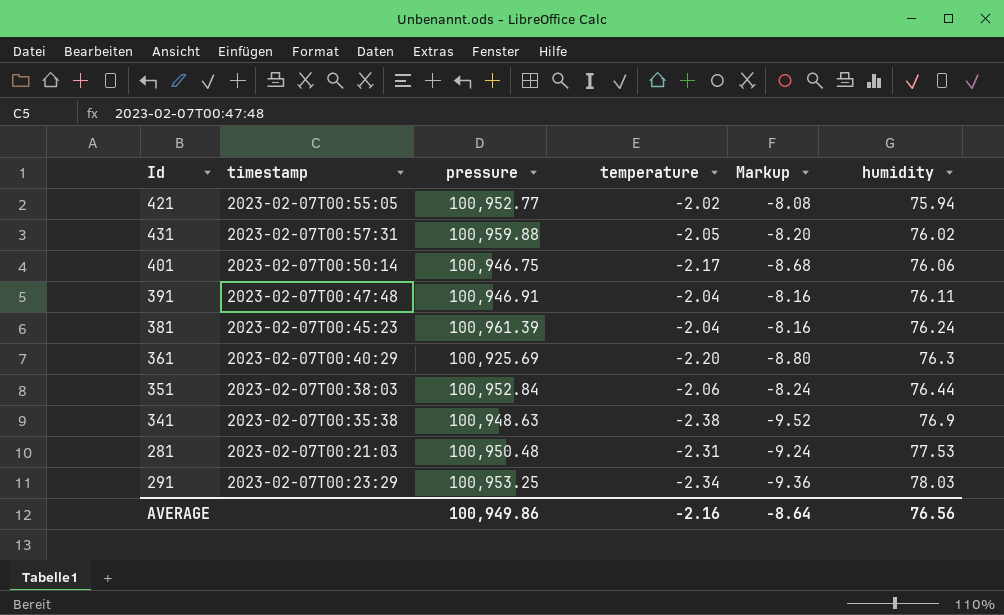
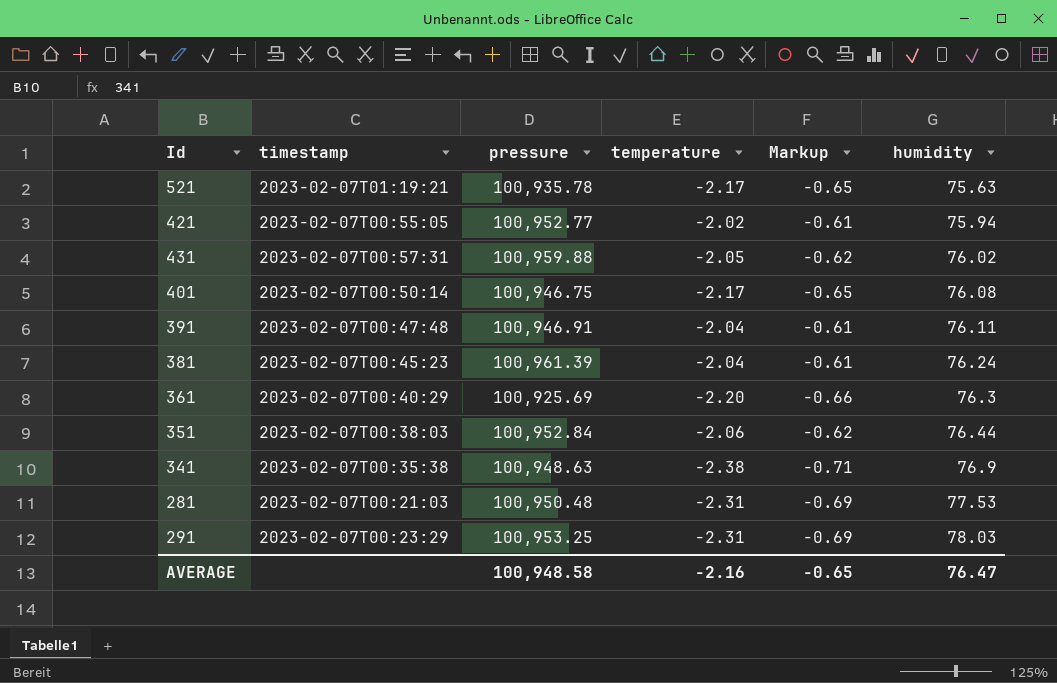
column Markup | formula: [temperature] * 4 -> [temperature] * 0.3
row 521: none -> 2023-02-07T01:19:21 | 100,935.78 | -2.17 | -0.65 | 75.63
401 | humidity: 76.06 -> 76.08
291 | temperature: -2.34 -> -2.31
AVERAGE | pressure: 100,949.86 -> 100,948.58
AVERAGE | Markup: -8.64 -> -0.65
AVERAGE | humidity: 76.56 -> 76.47

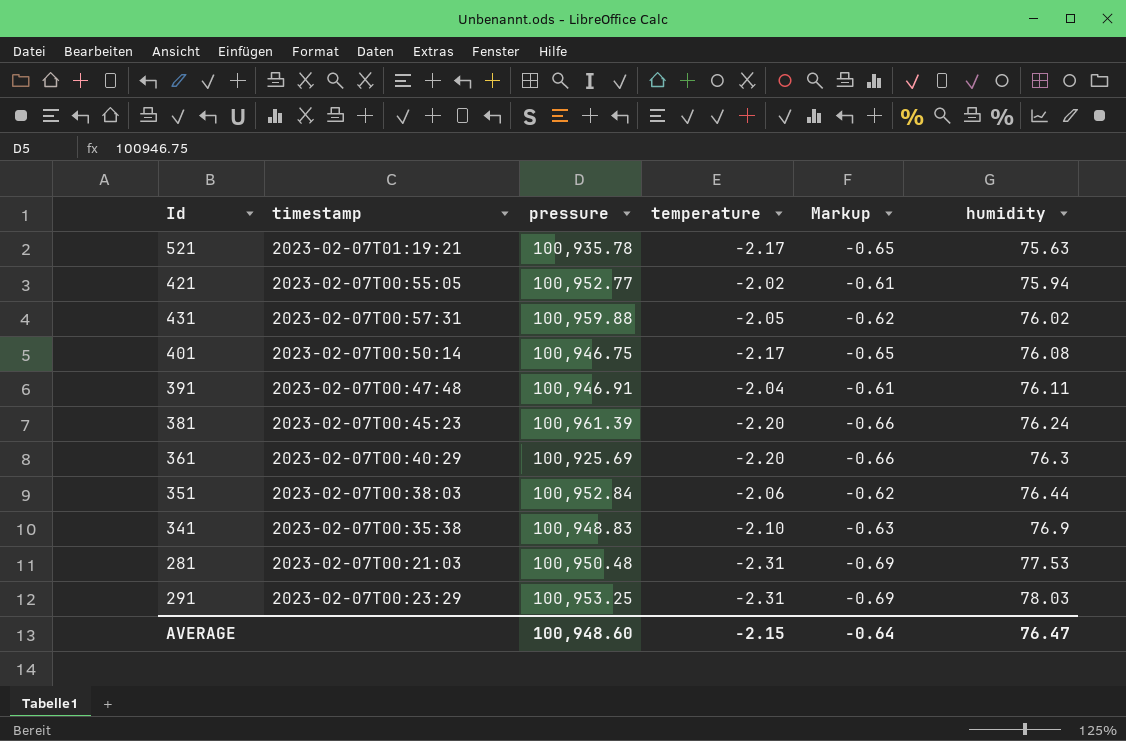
381 | temperature: -2.04 -> -2.20
381 | Markup: -0.61 -> -0.66
341 | pressure: 100,948.63 -> 100,948.83
341 | temperature: -2.38 -> -2.10
341 | Markup: -0.71 -> -0.63
AVERAGE | pressure: 100,948.58 -> 100,948.60
AVERAGE | temperature: -2.16 -> -2.15
AVERAGE | Markup: -0.65 -> -0.64

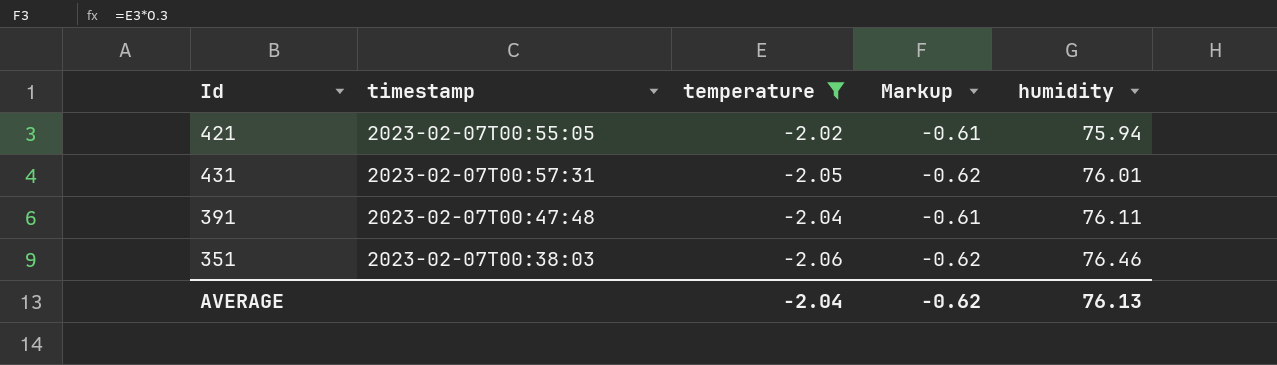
filter: none -> temperature >= -2.06
column pressure | position: 3 -> none
431 | humidity: 76.02 -> 76.01
351 | humidity: 76.44 -> 76.46
AVERAGE | temperature: -2.15 -> -2.04
AVERAGE | Markup: -0.64 -> -0.62
AVERAGE | humidity: 76.47 -> 76.13

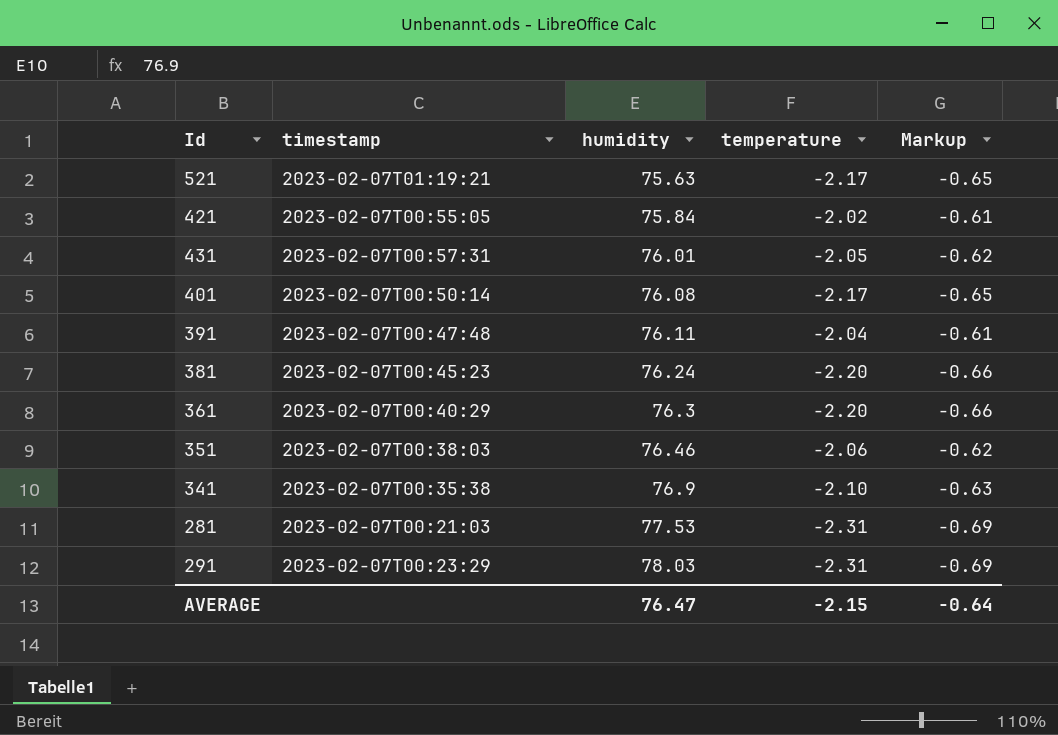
filter: temperature >= -2.06 -> none
column humidity | position: 5 -> 3
421 | humidity: 75.94 -> 75.84
AVERAGE | humidity: 76.13 -> 76.47
AVERAGE | temperature: -2.04 -> -2.15
AVERAGE | Markup: -0.62 -> -0.64

